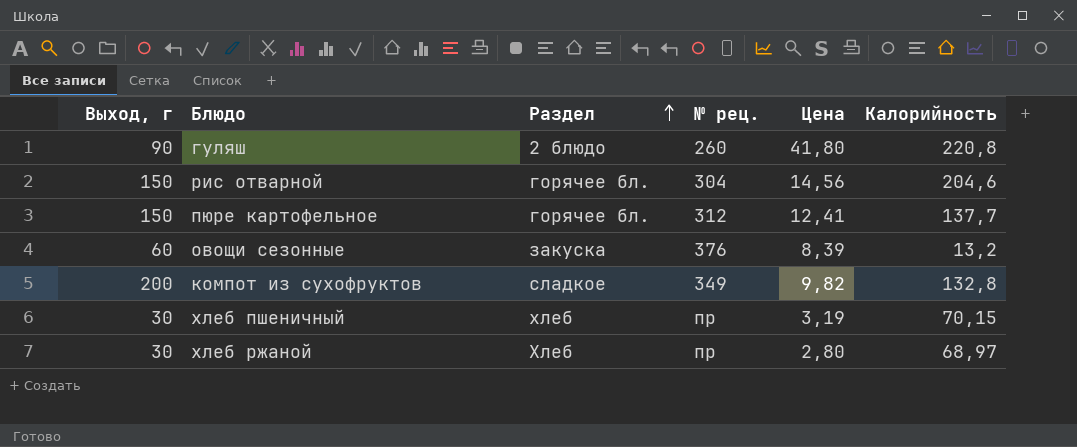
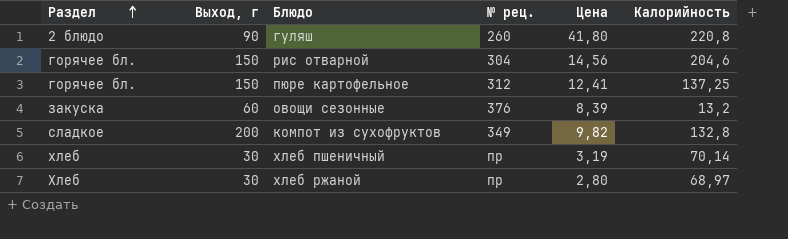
column Раздел | position: 3 -> 1
пюре картофельное | Калорийность: 137,7 -> 137,25
хлеб пшеничный | Калорийность: 70,15 -> 70,14

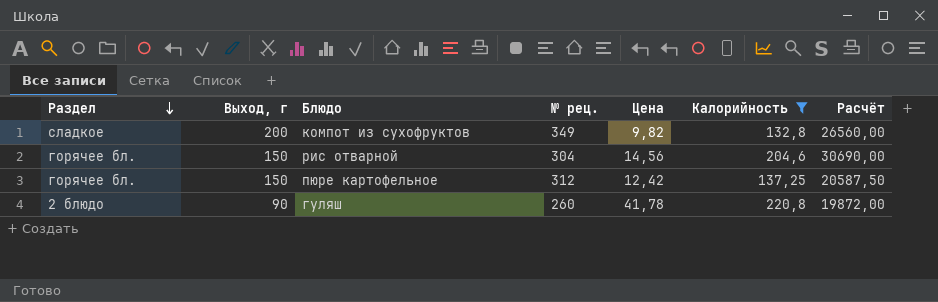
filter: none -> Калорийность >= 132,8
row order: Раздел ascending -> Раздел descending
column Расчёт | formula: none -> [Выход, г] * [Калорийность]
пюре картофельное | Цена: 12,41 -> 12,42
гуляш | Цена: 41,80 -> 41,78

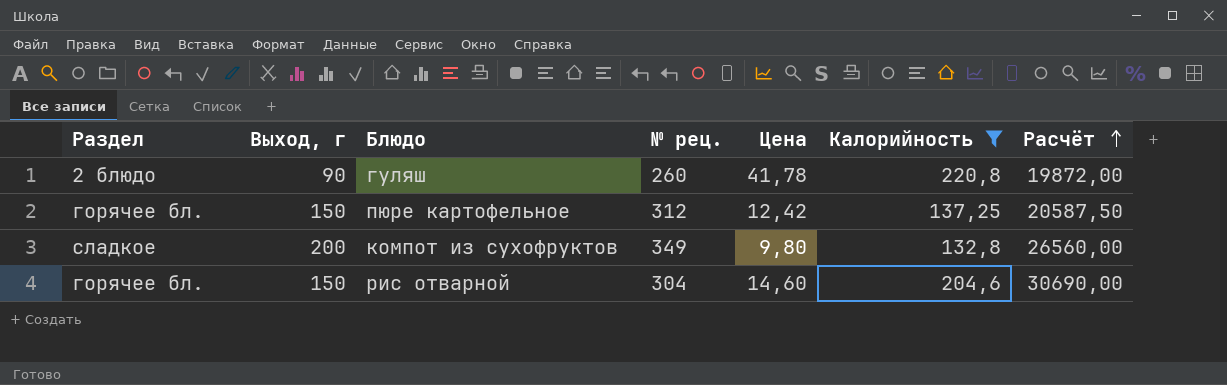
row order: Раздел descending -> Расчёт ascending
компот из сухофруктов | Цена: 9,82 -> 9,80
рис отварной | Цена: 14,56 -> 14,60

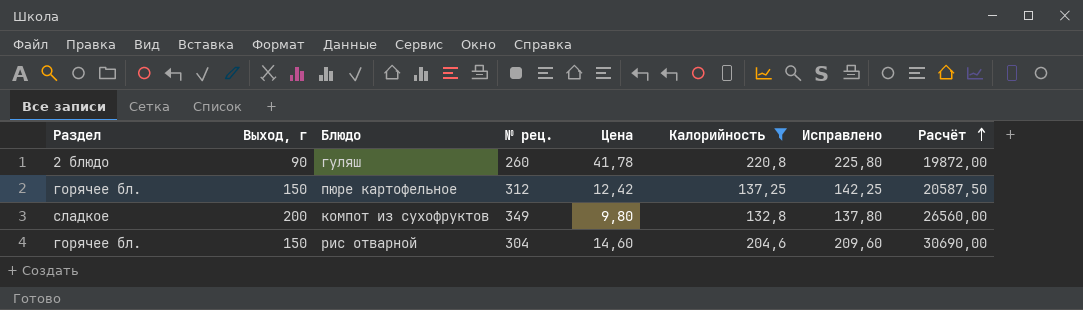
column Исправлено | formula: none -> [Калорийность] + 5

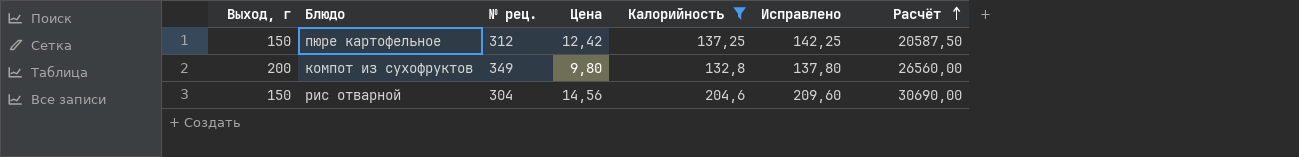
column Раздел | position: 1 -> none
row гуляш: 2 блюдо | 90 | 260 | 41,78 | 220,8 | 225,80 | 19872,00 -> none
рис отварной | Цена: 14,60 -> 14,56

